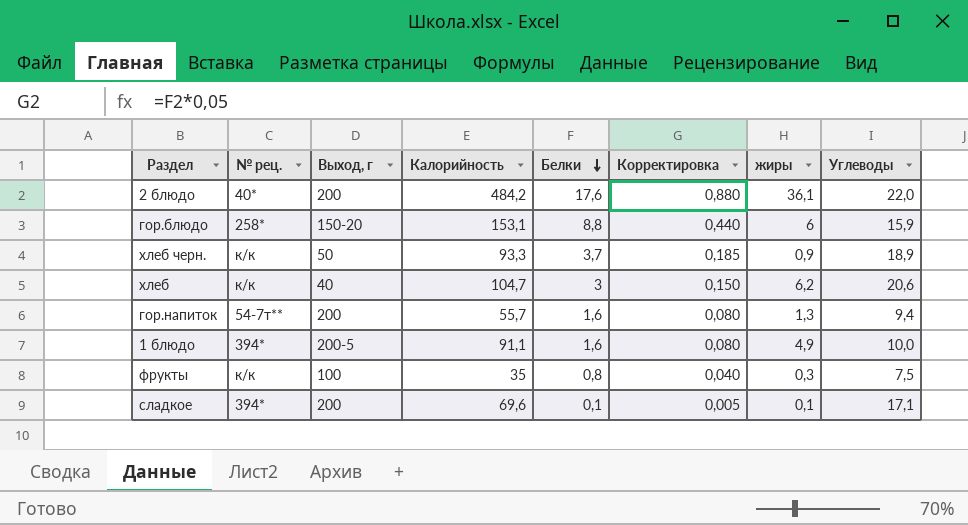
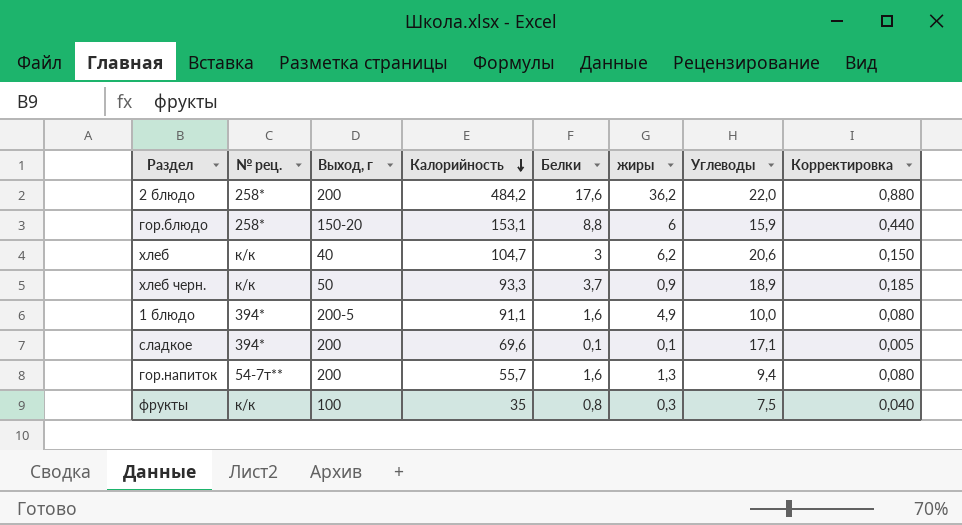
row order: Белки descending -> Калорийность descending
column Корректировка | position: 6 -> 8
2 блюдо | № рец.: 40* -> 258*
2 блюдо | жиры: 36,1 -> 36,2

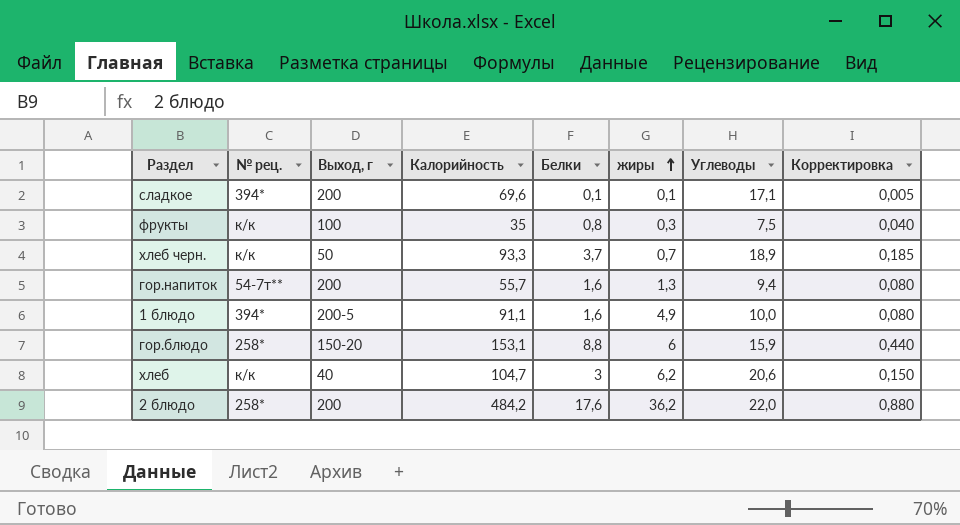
row order: Калорийность descending -> жиры ascending
хлеб черн. | жиры: 0,9 -> 0,7

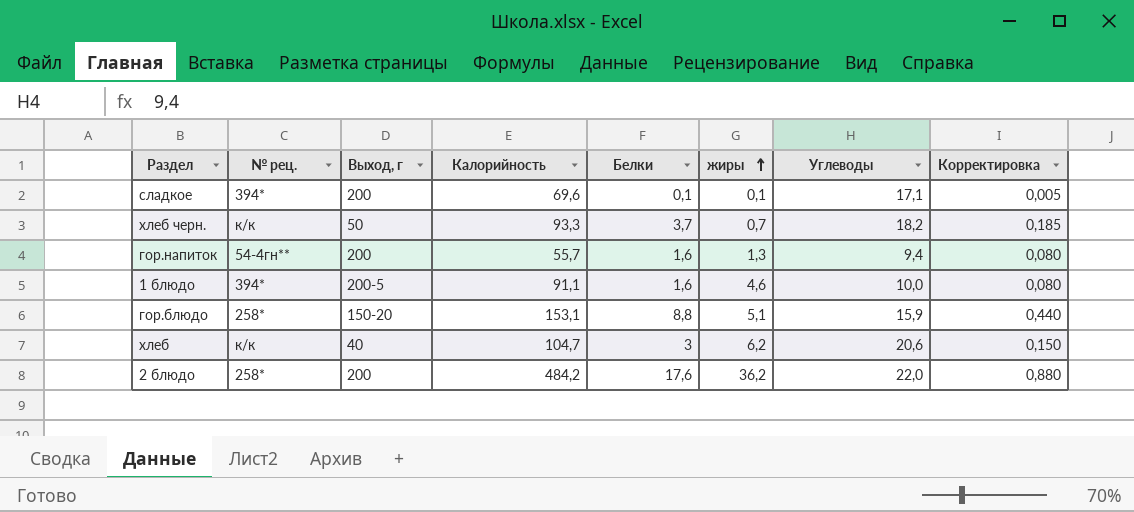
row фрукты: к/к | 100 | 35 | 0,8 | 0,3 | 7,5 | 0,040 -> none
хлеб черн. | Углеводы: 18,9 -> 18,2
гор.напиток | № рец.: 54-7т** -> 54-4гн**
1 блюдо | жиры: 4,9 -> 4,6
гор.блюдо | жиры: 6 -> 5,1

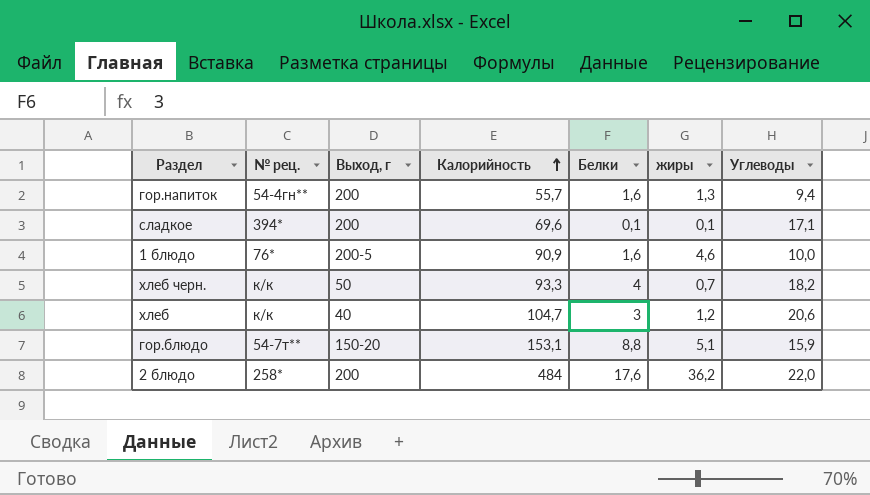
row order: жиры ascending -> Калорийность ascending
column Корректировка | formula: [Белки] * 0,05 -> none
1 блюдо | № рец.: 394* -> 76*
1 блюдо | Калорийность: 91,1 -> 90,9
хлеб черн. | Белки: 3,7 -> 4
хлеб | жиры: 6,2 -> 1,2
гор.блюдо | № рец.: 258* -> 54-7т**
2 блюдо | Калорийность: 484,2 -> 484

